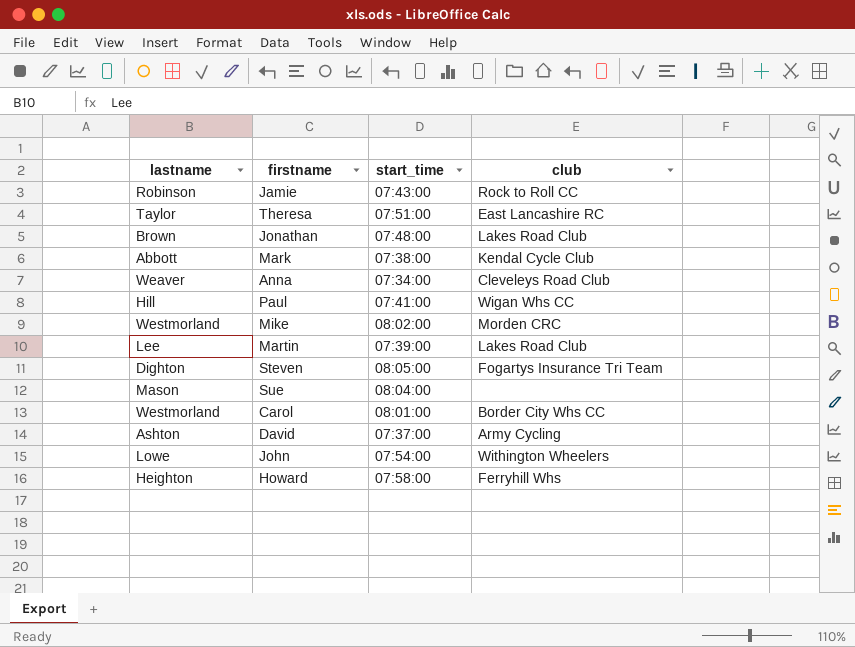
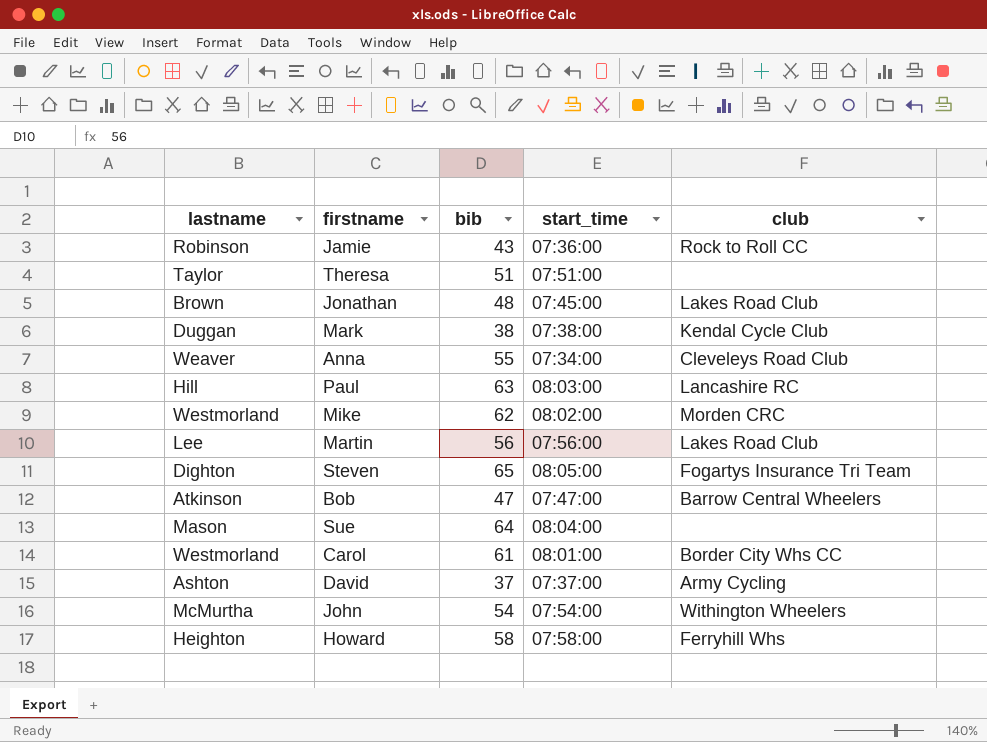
column bib | position: none -> 3
Jamie | start_time: 07:43:00 -> 07:36:00
Theresa | club: East Lancashire RC -> none
Jonathan | start_time: 07:48:00 -> 07:45:00
Mark | lastname: Abbott -> Duggan
Paul | start_time: 07:41:00 -> 08:03:00
Paul | club: Wigan Whs CC -> Lancashire RC
Martin | start_time: 07:39:00 -> 07:56:00
row Bob: none -> Atkinson | 47 | 07:47:00 | Barrow Central Wheelers
John | lastname: Lowe -> McMurtha

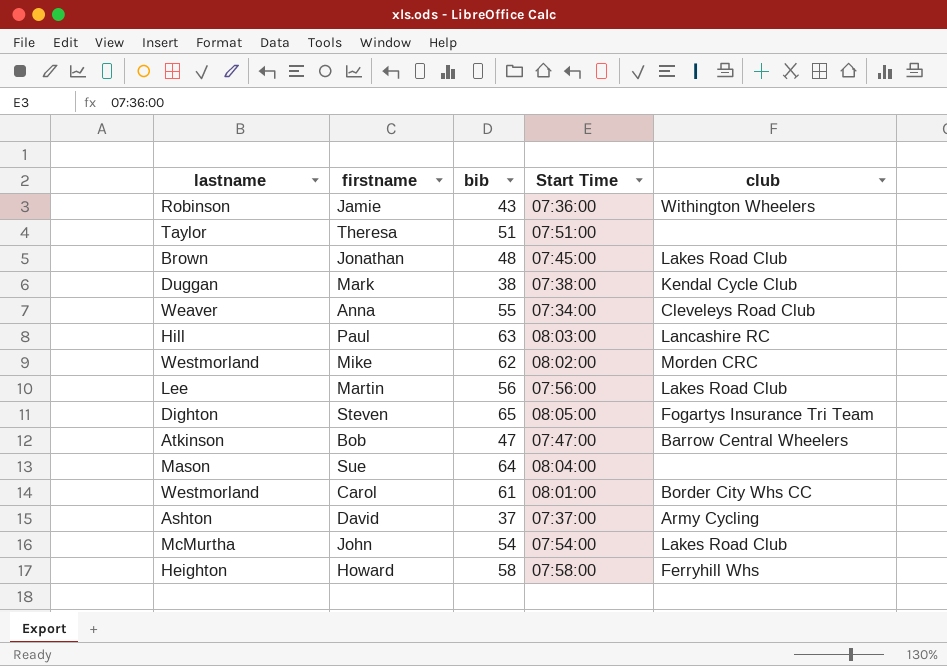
column name: start_time -> Start Time
Jamie | club: Rock to Roll CC -> Withington Wheelers
John | club: Withington Wheelers -> Lakes Road Club

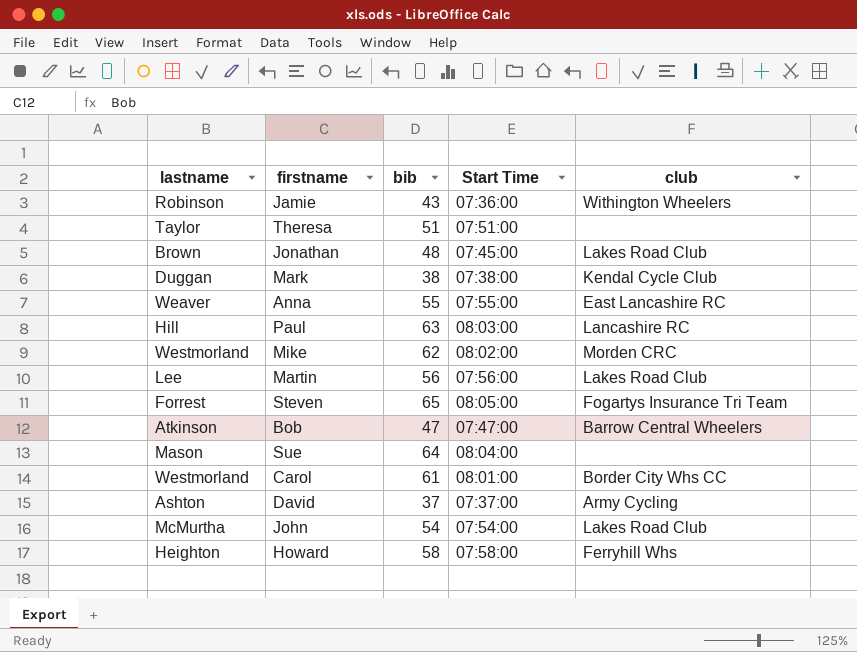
Anna | Start Time: 07:34:00 -> 07:55:00
Anna | club: Cleveleys Road Club -> East Lancashire RC
Steven | lastname: Dighton -> Forrest

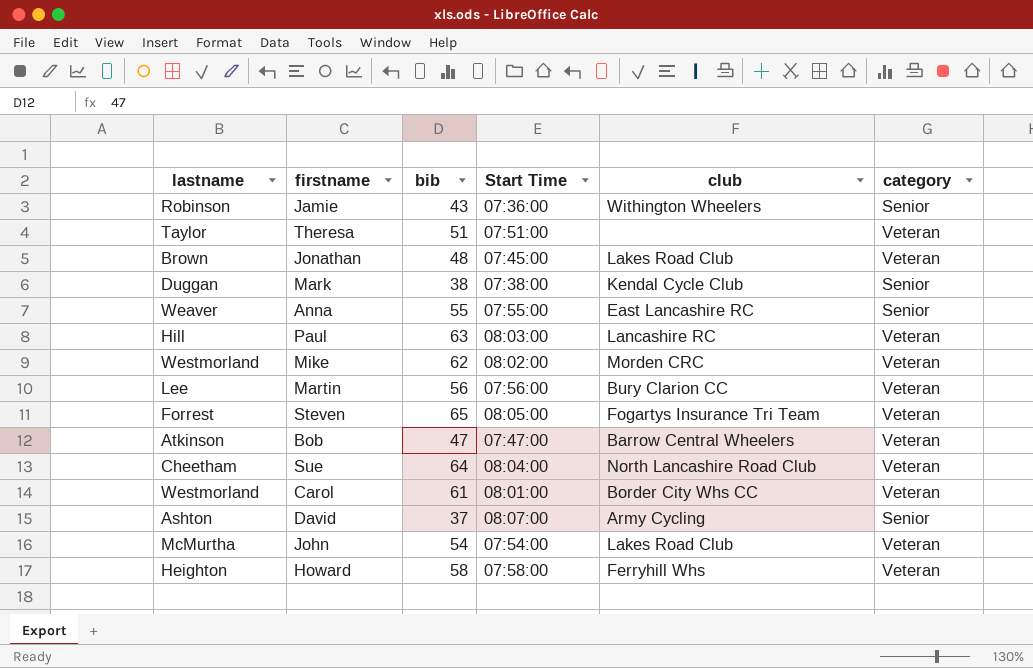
column category | position: none -> 6
Martin | club: Lakes Road Club -> Bury Clarion CC
Sue | lastname: Mason -> Cheetham
Sue | club: none -> North Lancashire Road Club
David | Start Time: 07:37:00 -> 08:07:00

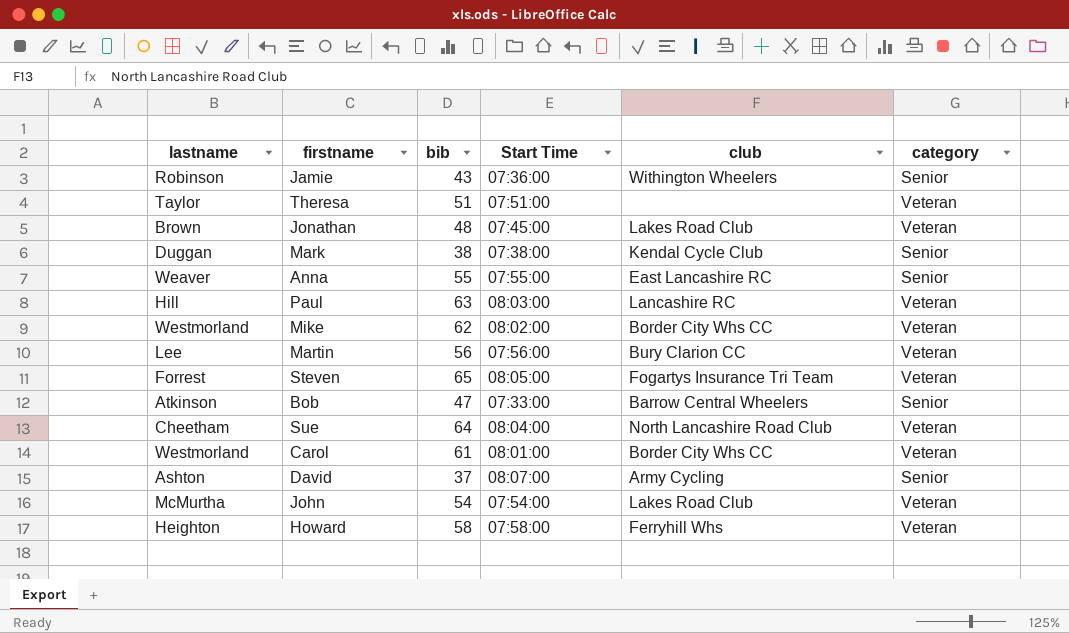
Mike | club: Morden CRC -> Border City Whs CC
Bob | Start Time: 07:47:00 -> 07:33:00
Bob | category: Veteran -> Senior

